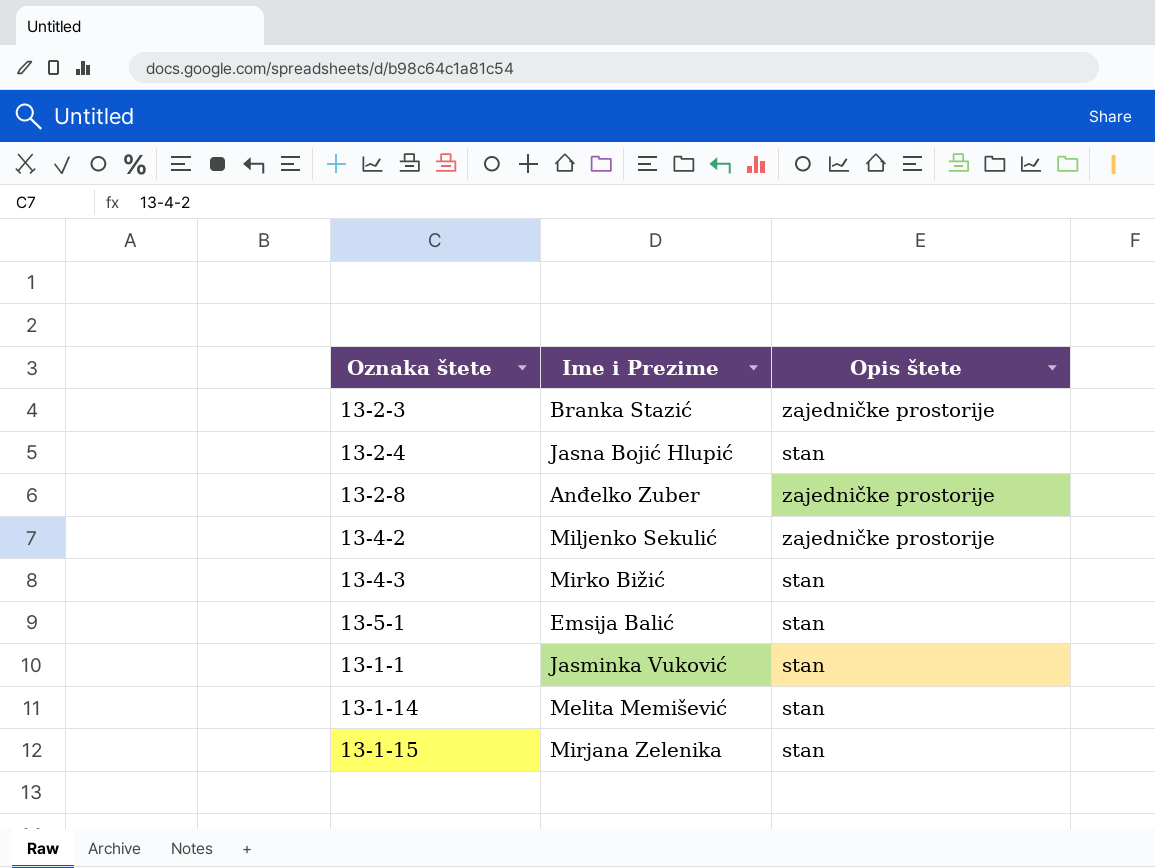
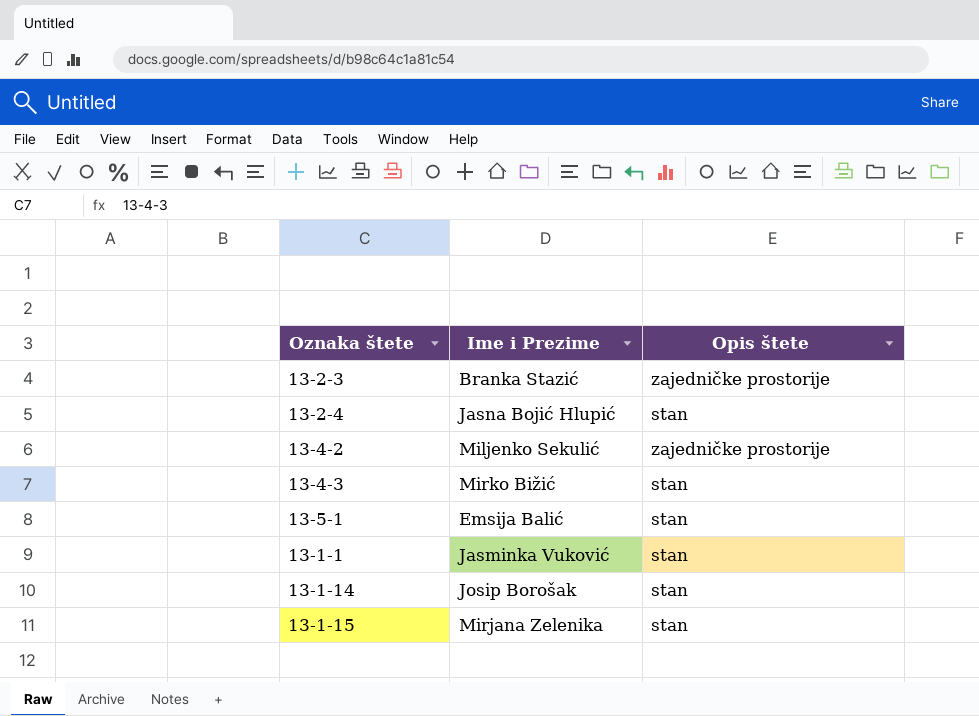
row 13-2-8: Anđelko Zuber | zajedničke prostorije -> none
13-1-14 | Ime i Prezime: Melita Memišević -> Josip Borošak

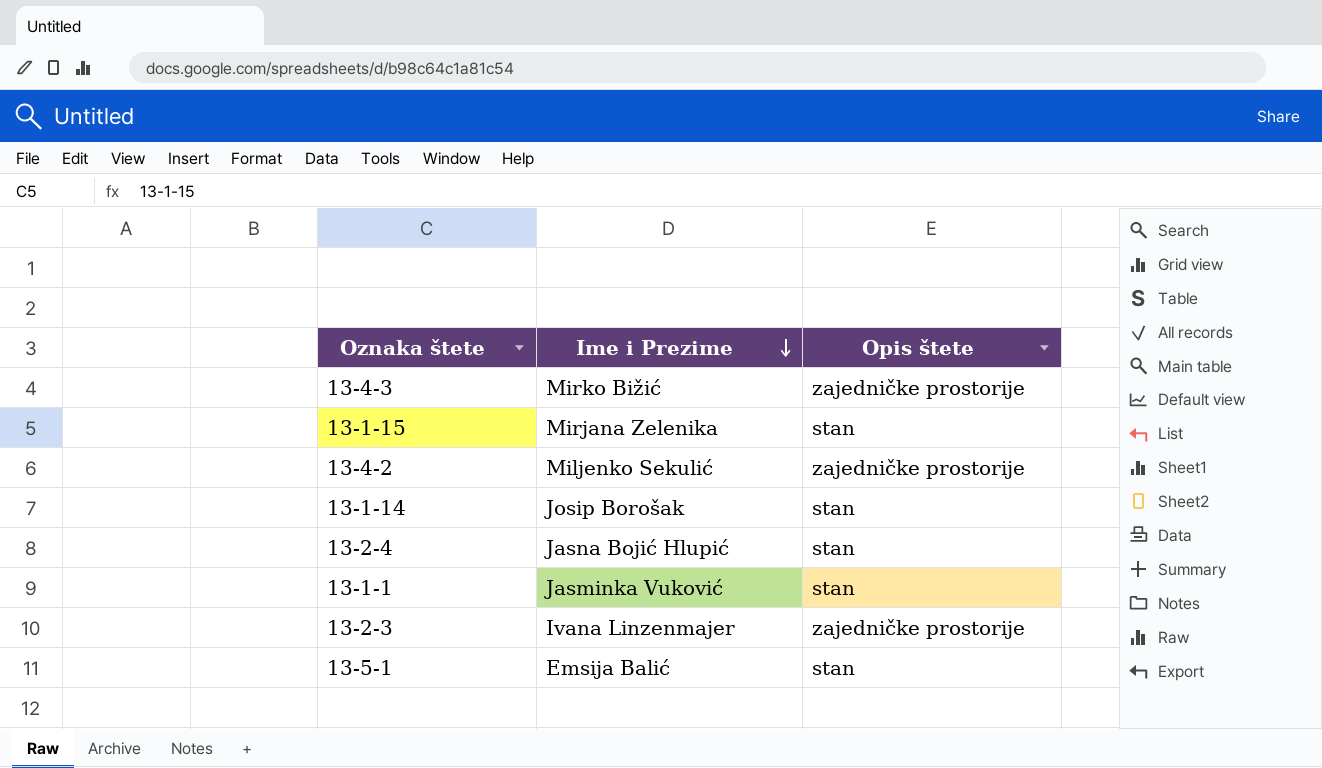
row order: none -> Ime i Prezime descending
13-4-3 | Opis štete: stan -> zajedničke prostorije
13-2-3 | Ime i Prezime: Branka Stazić -> Ivana Linzenmajer

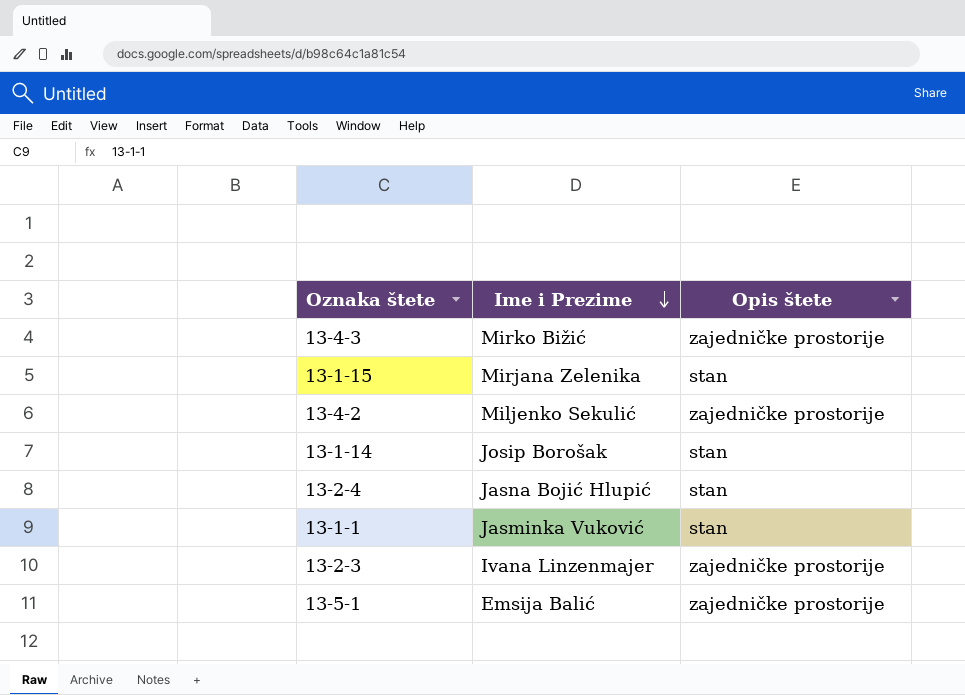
13-5-1 | Opis štete: stan -> zajedničke prostorije

